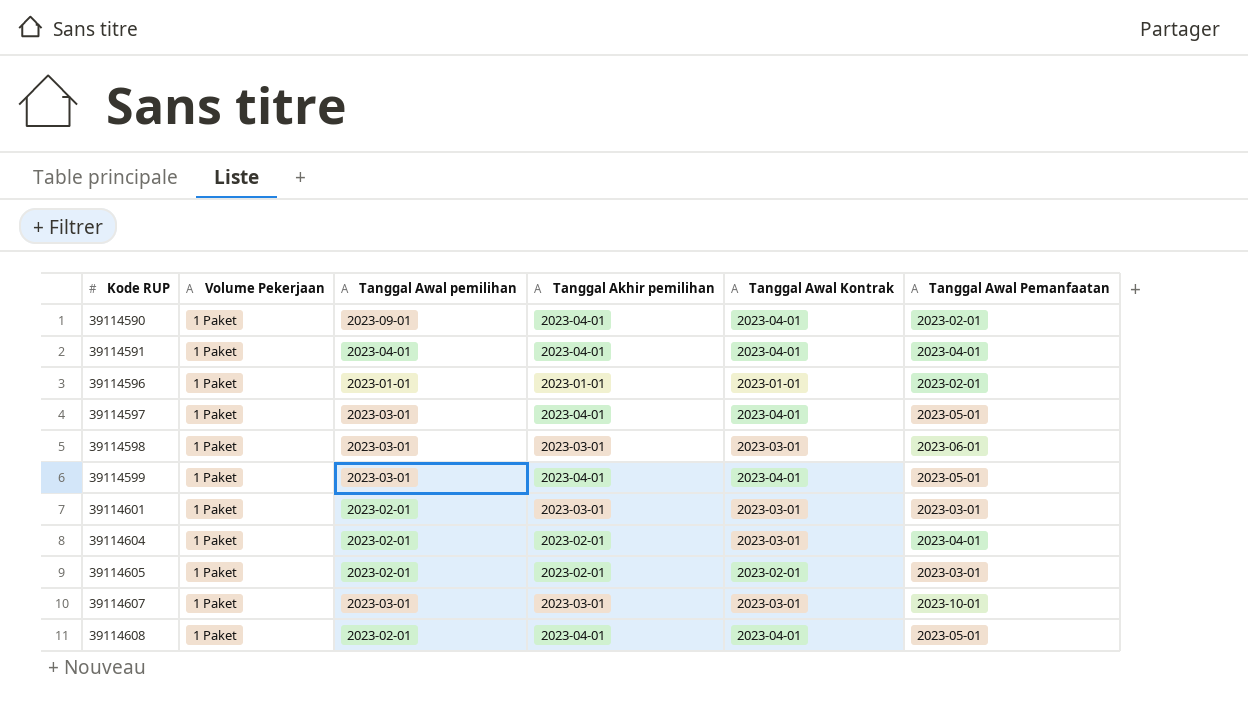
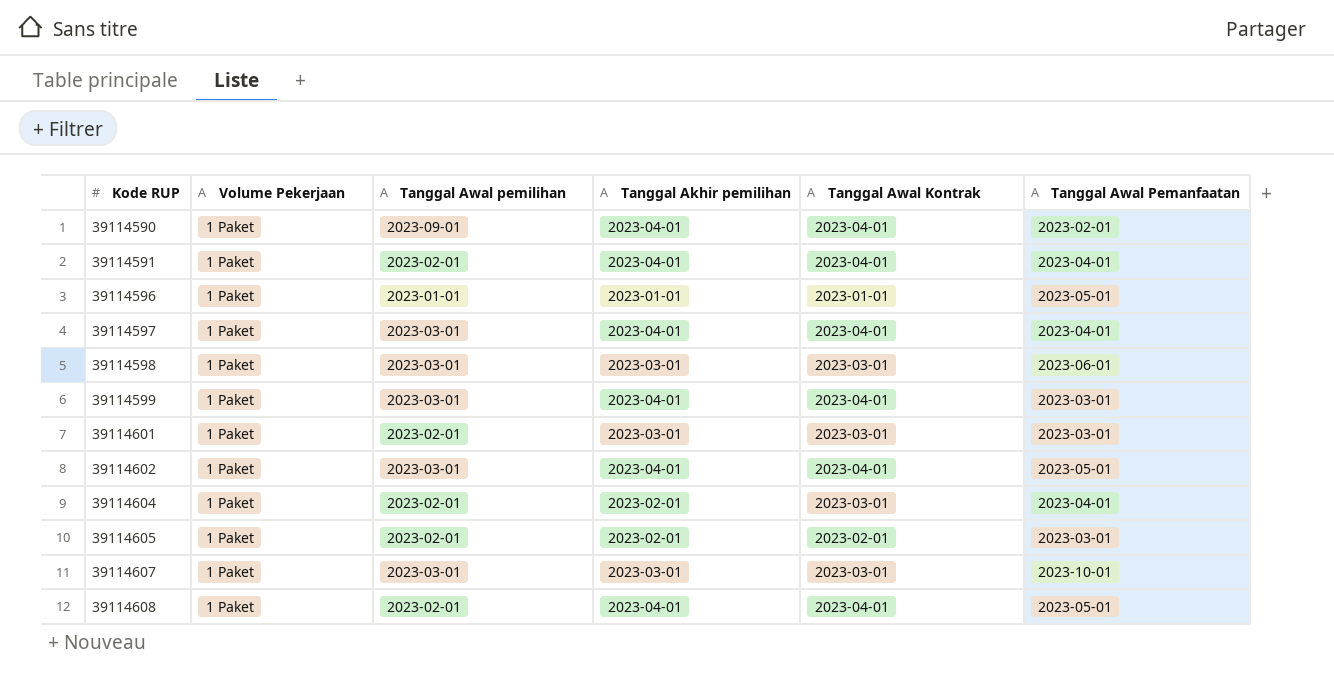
39114591 | Tanggal Awal pemilihan: 2023-04-01 -> 2023-02-01
39114596 | Tanggal Awal Pemanfaatan: 2023-02-01 -> 2023-05-01
39114597 | Tanggal Awal Pemanfaatan: 2023-05-01 -> 2023-04-01
39114599 | Tanggal Awal Pemanfaatan: 2023-05-01 -> 2023-03-01
row 39114602: none -> 1 Paket | 2023-03-01 | 2023-04-01 | 2023-04-01 | 2023-05-01

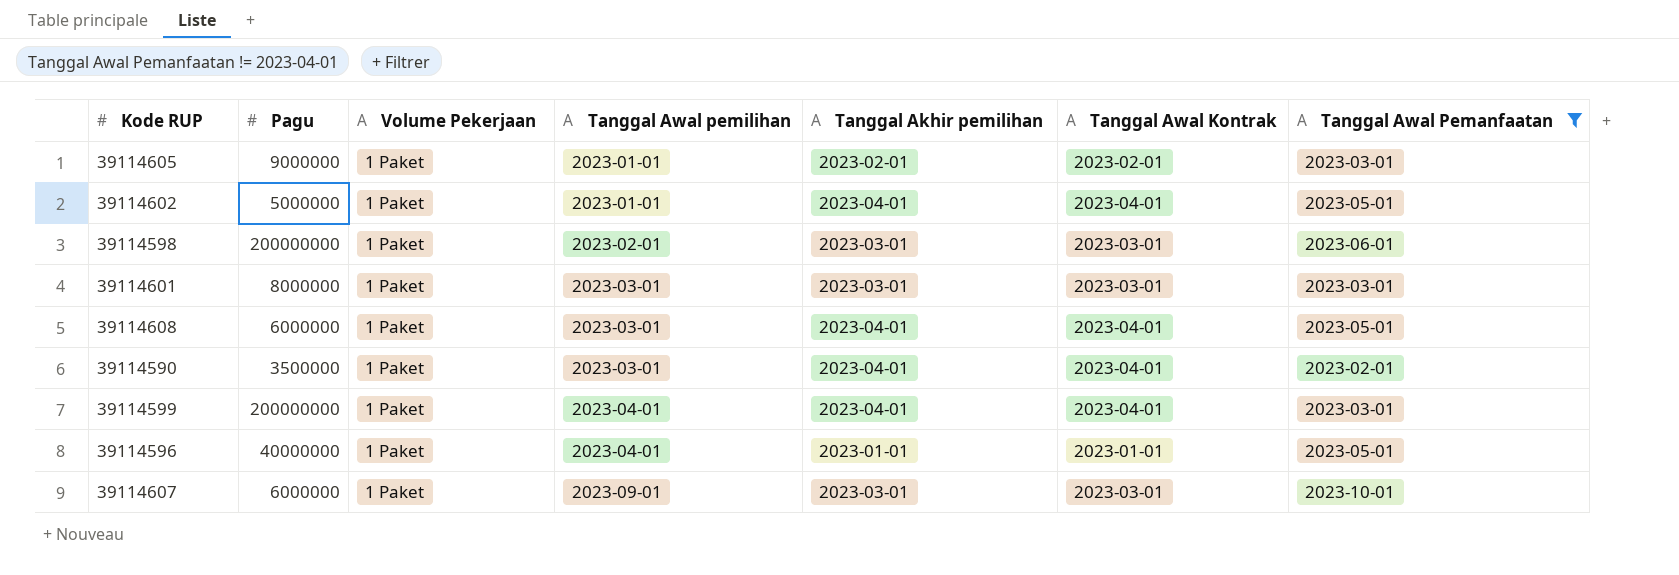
filter: none -> Tanggal Awal Pemanfaatan != 2023-04-01
row order: Kode RUP ascending -> Tanggal Awal pemilihan ascending
column Pagu | position: none -> 2
39114605 | Tanggal Awal pemilihan: 2023-02-01 -> 2023-01-01
39114602 | Tanggal Awal pemilihan: 2023-03-01 -> 2023-01-01
39114598 | Tanggal Awal pemilihan: 2023-03-01 -> 2023-02-01
39114601 | Tanggal Awal pemilihan: 2023-02-01 -> 2023-03-01
39114608 | Tanggal Awal pemilihan: 2023-02-01 -> 2023-03-01
39114590 | Tanggal Awal pemilihan: 2023-09-01 -> 2023-03-01
39114599 | Tanggal Awal pemilihan: 2023-03-01 -> 2023-04-01
39114596 | Tanggal Awal pemilihan: 2023-01-01 -> 2023-04-01
39114607 | Tanggal Awal pemilihan: 2023-03-01 -> 2023-09-01

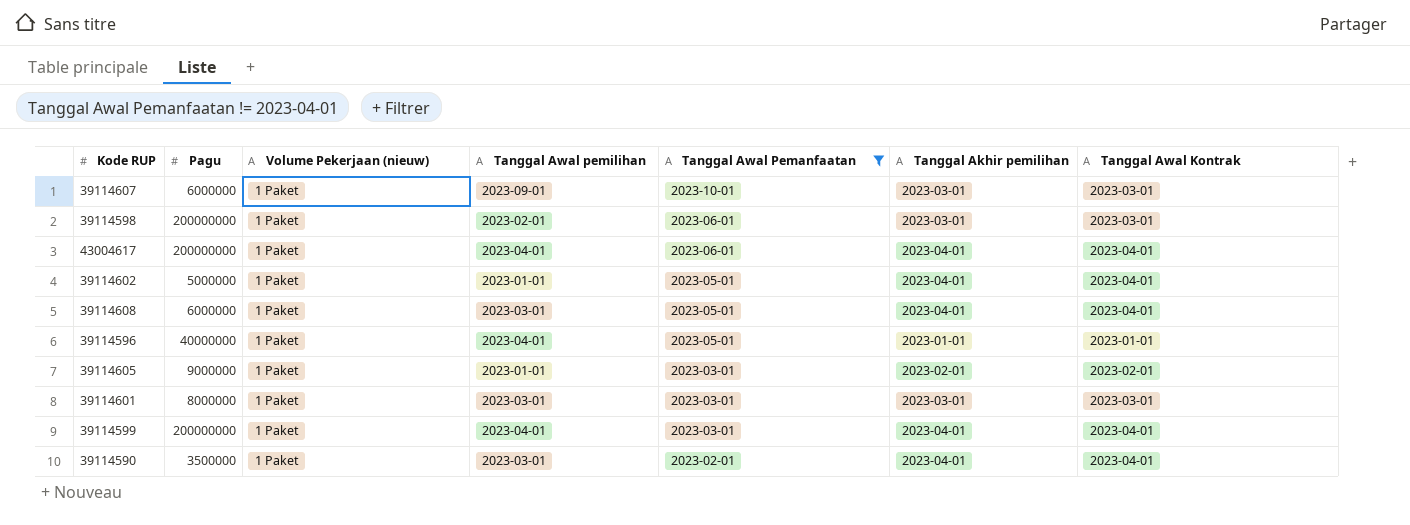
row order: Tanggal Awal pemilihan ascending -> Tanggal Awal Pemanfaatan descending
column name: Volume Pekerjaan -> Volume Pekerjaan (nieuw)
column Tanggal Awal Pemanfaatan | position: 7 -> 5
row 43004617: none -> 200000000 | 1 Paket | 2023-04-01 | 2023-06-01 | 2023-04-01 | 2023-04-01

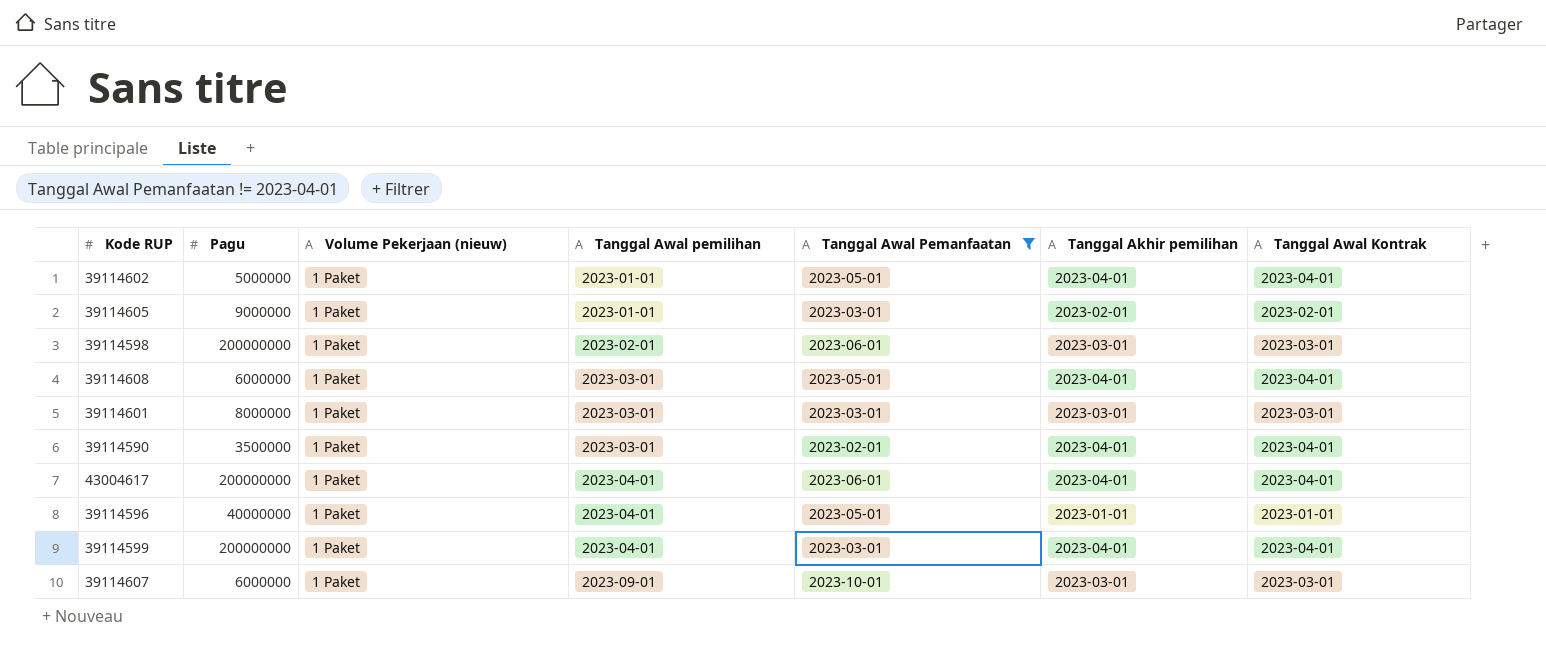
row order: Tanggal Awal Pemanfaatan descending -> Tanggal Awal pemilihan ascending

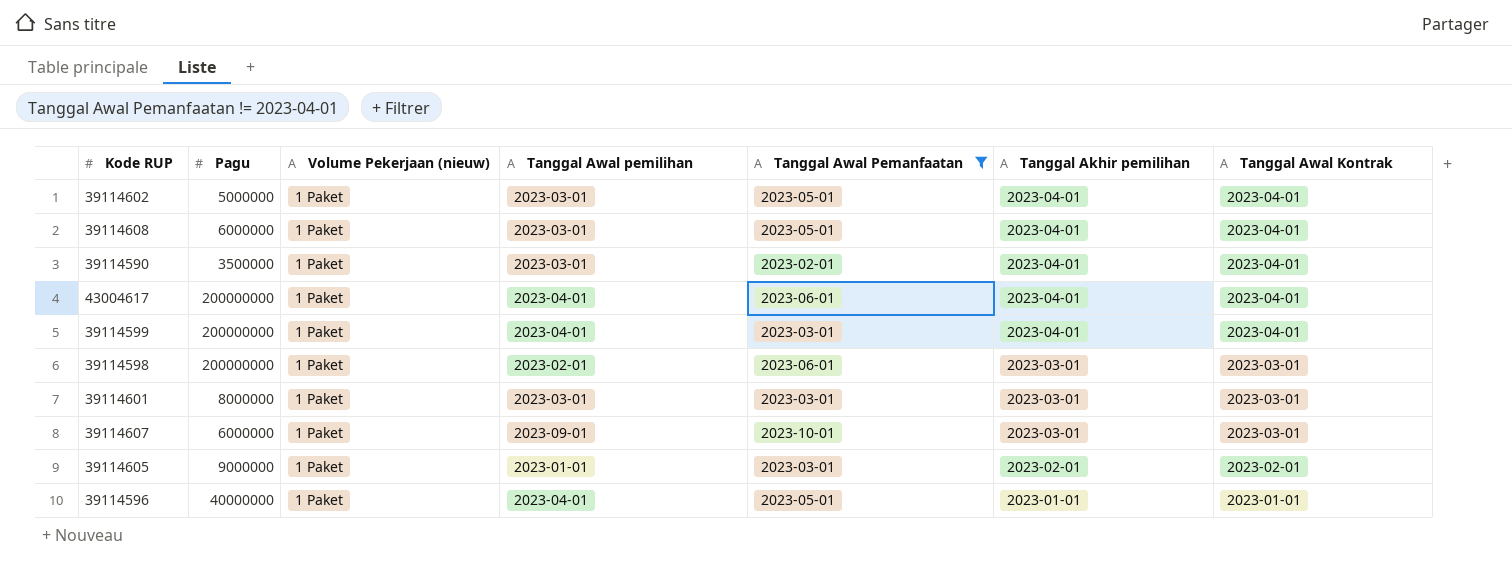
row order: Tanggal Awal pemilihan ascending -> Tanggal Akhir pemilihan descending
39114602 | Tanggal Awal pemilihan: 2023-01-01 -> 2023-03-01

